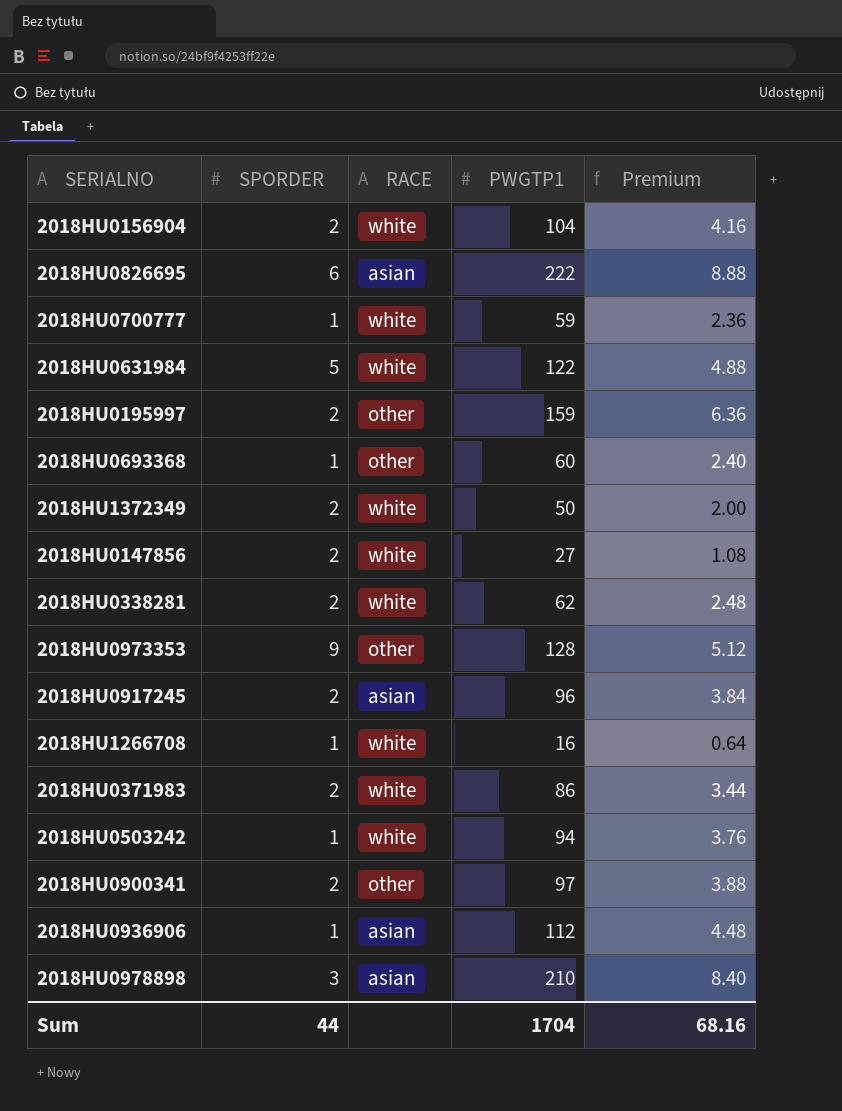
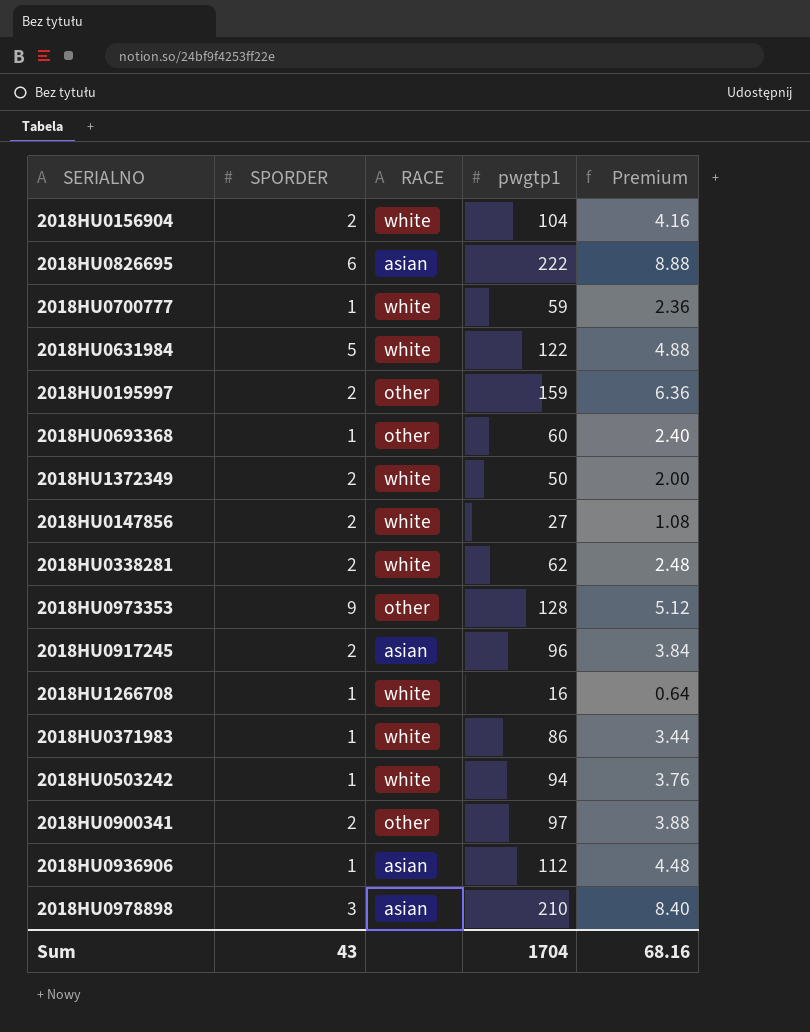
column name: PWGTP1 -> pwgtp1
2018HU0371983 | SPORDER: 2 -> 1
Sum | SPORDER: 44 -> 43

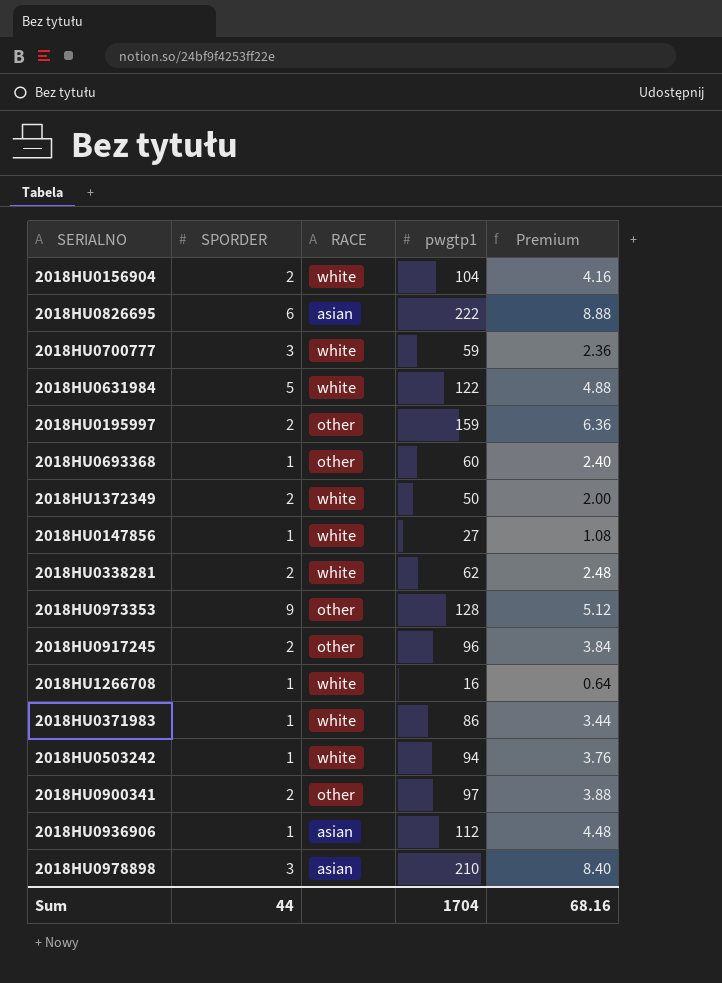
2018HU0700777 | SPORDER: 1 -> 3
2018HU0147856 | SPORDER: 2 -> 1
2018HU0917245 | RACE: asian -> other
Sum | SPORDER: 43 -> 44

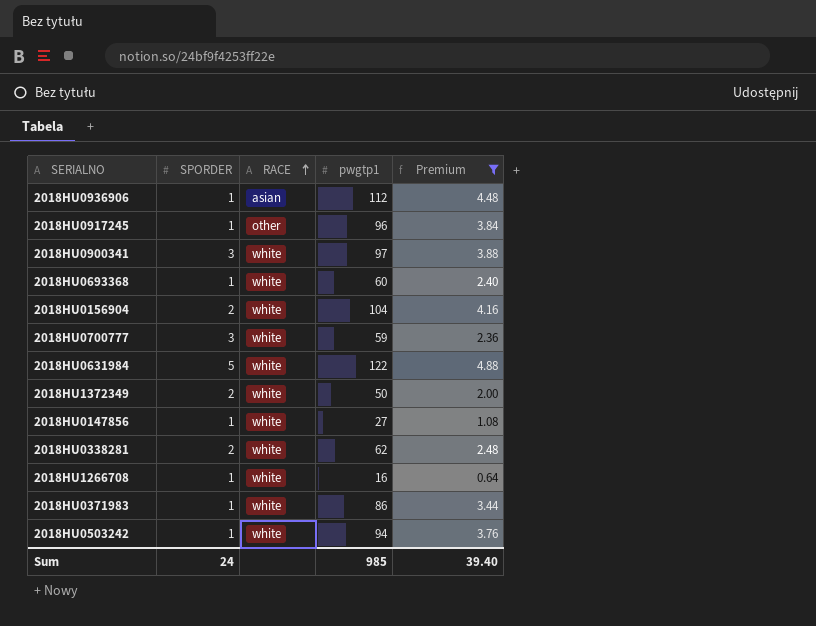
filter: none -> Premium <= 4.88
row order: none -> RACE ascending
2018HU0917245 | SPORDER: 2 -> 1
2018HU0900341 | SPORDER: 2 -> 3
2018HU0900341 | RACE: other -> white
2018HU0693368 | RACE: other -> white
Sum | SPORDER: 44 -> 24
Sum | pwgtp1: 1704 -> 985
Sum | Premium: 68.16 -> 39.40

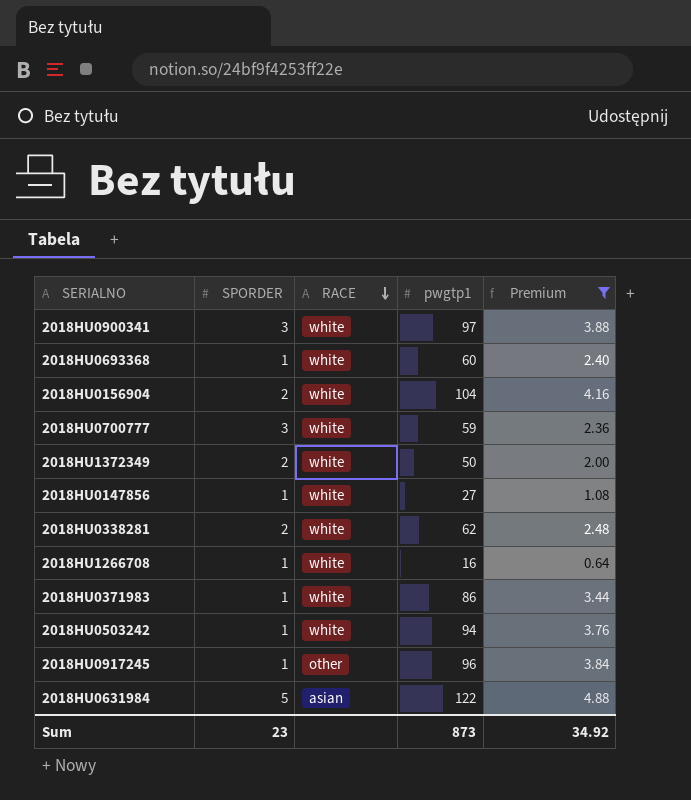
row order: RACE ascending -> RACE descending
row 2018HU0936906: 1 | asian | 112 | 4.48 -> none
2018HU0631984 | RACE: white -> asian
Sum | SPORDER: 24 -> 23
Sum | pwgtp1: 985 -> 873
Sum | Premium: 39.40 -> 34.92

